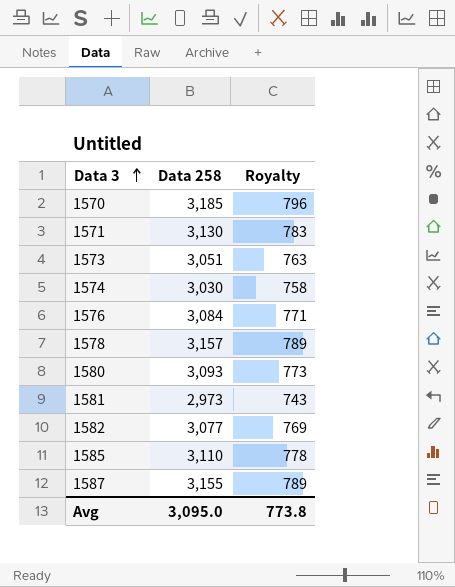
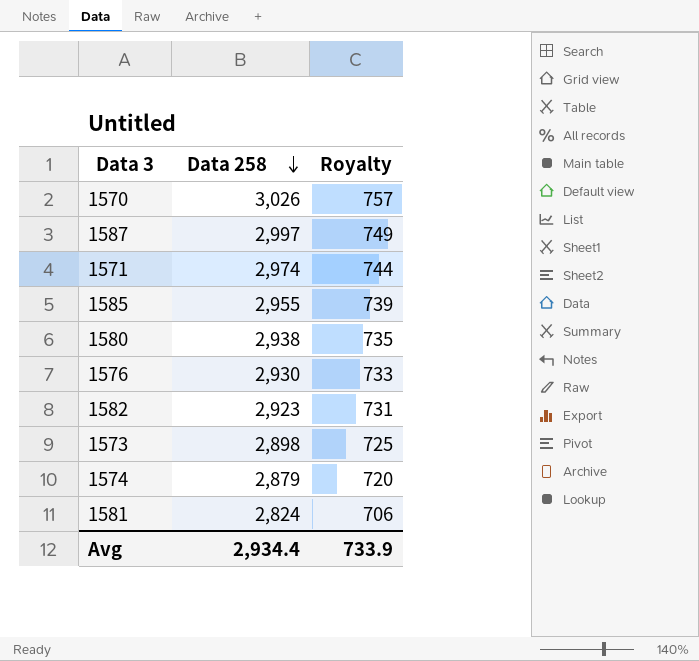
row order: Data 3 ascending -> Data 258 descending
row 1578: 3,157 | 789 -> none
1570 | Data 258: 3,185 -> 3,026
1570 | Royalty: 796 -> 757
1587 | Data 258: 3,155 -> 2,997
1587 | Royalty: 789 -> 749
1571 | Data 258: 3,130 -> 2,974
1571 | Royalty: 783 -> 744
1585 | Data 258: 3,110 -> 2,955
1585 | Royalty: 778 -> 739
1580 | Data 258: 3,093 -> 2,938
1580 | Royalty: 773 -> 735
1576 | Data 258: 3,084 -> 2,930
1576 | Royalty: 771 -> 733
1582 | Data 258: 3,077 -> 2,923
1582 | Royalty: 769 -> 731
1573 | Data 258: 3,051 -> 2,898
1573 | Royalty: 763 -> 725
1574 | Data 258: 3,030 -> 2,879
1574 | Royalty: 758 -> 720
1581 | Data 258: 2,973 -> 2,824
1581 | Royalty: 743 -> 706
Avg | Data 258: 3,095.0 -> 2,934.4
Avg | Royalty: 773.8 -> 733.9

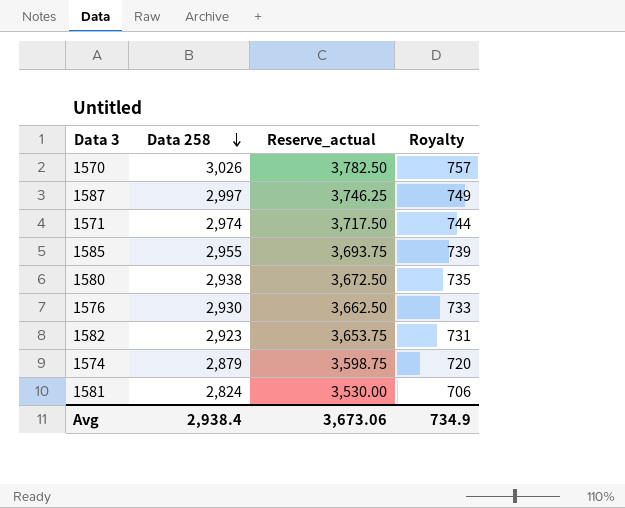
column Reserve_actual | formula: none -> [Data 258] * 1.25
row 1573: 2,898 | 725 -> none
Avg | Data 258: 2,934.4 -> 2,938.4
Avg | Royalty: 733.9 -> 734.9

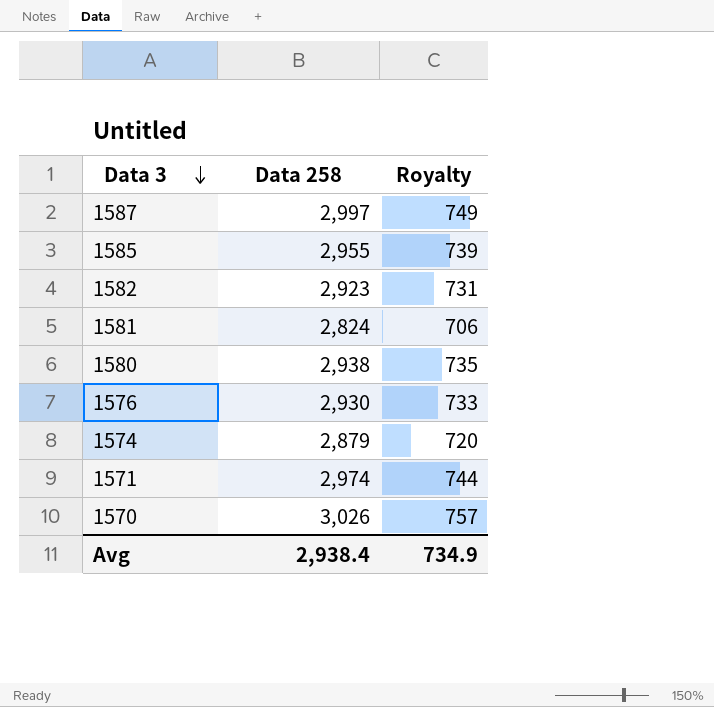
row order: Data 258 descending -> Data 3 descending
column Reserve_actual | formula: [Data 258] * 1.25 -> none

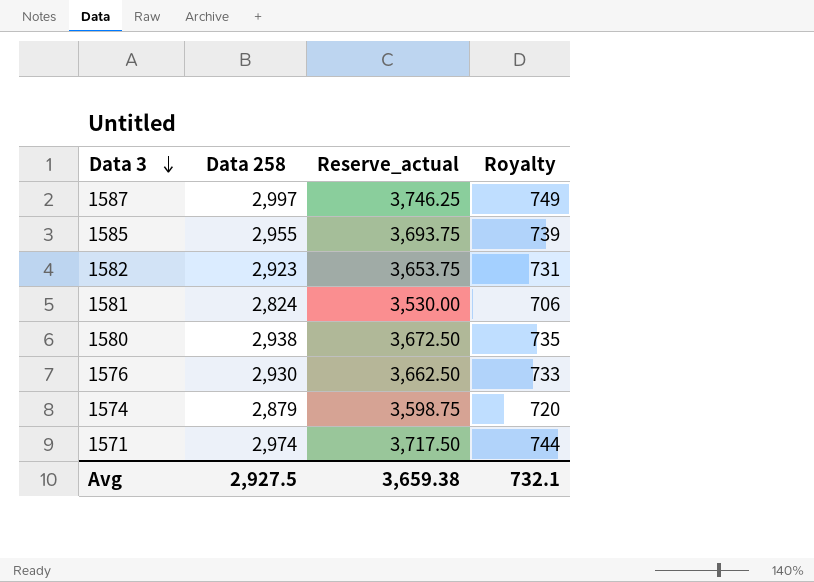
column Reserve_actual | formula: none -> [Data 258] * 1.25
row 1570: 3,026 | 757 -> none
Avg | Data 258: 2,938.4 -> 2,927.5
Avg | Royalty: 734.9 -> 732.1

